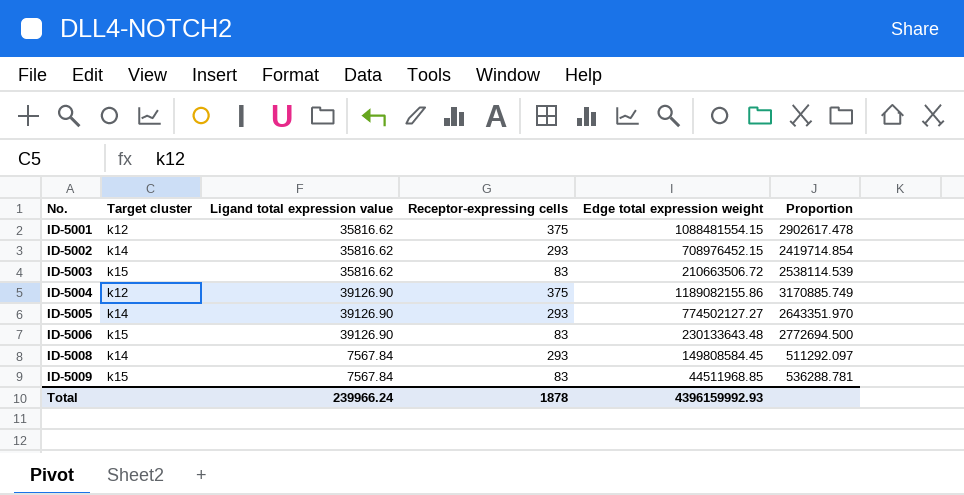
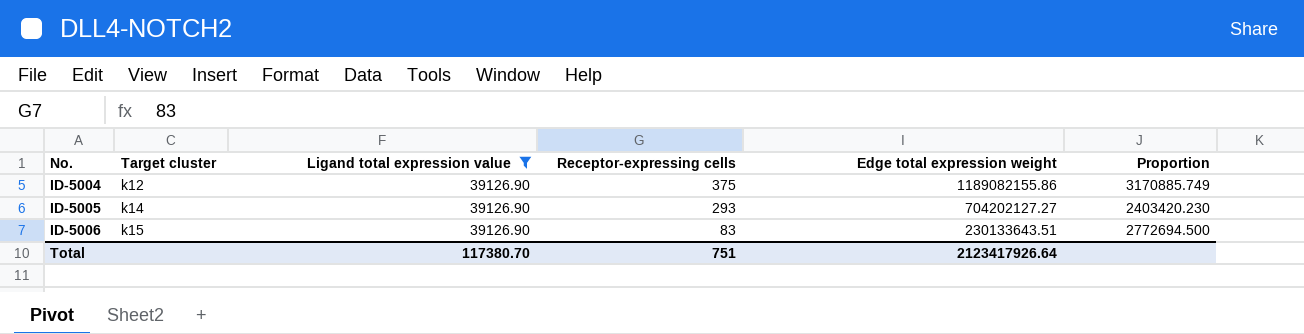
filter: none -> Ligand total expression value = 39126.90
ID-5005 | Edge total expression weight: 774502127.27 -> 704202127.27
ID-5005 | Proportion: 2643351.970 -> 2403420.230
ID-5006 | Edge total expression weight: 230133643.48 -> 230133643.51
Total | Ligand total expression value: 239966.24 -> 117380.70
Total | Receptor-expressing cells: 1878 -> 751
Total | Edge total expression weight: 4396159992.93 -> 2123417926.64

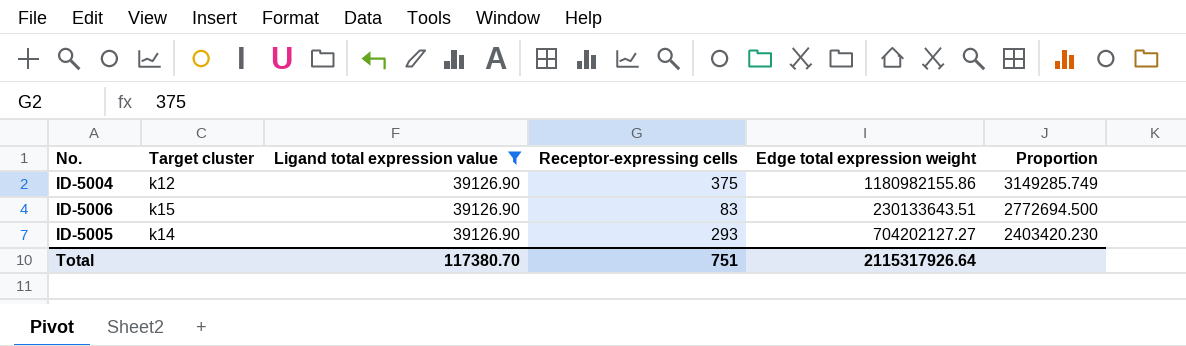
row order: No. ascending -> Proportion descending
ID-5004 | Edge total expression weight: 1189082155.86 -> 1180982155.86
ID-5004 | Proportion: 3170885.749 -> 3149285.749
Total | Edge total expression weight: 2123417926.64 -> 2115317926.64

